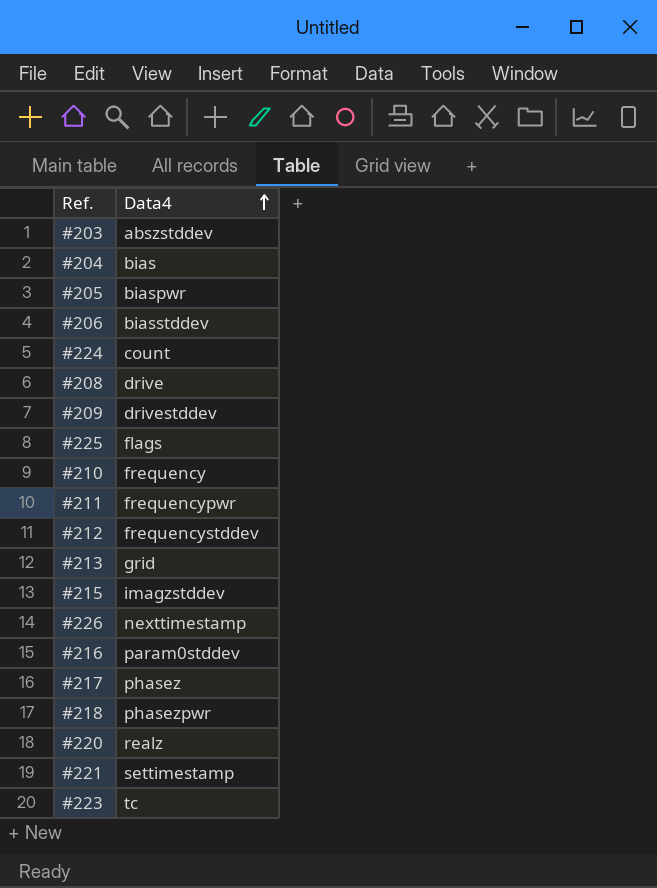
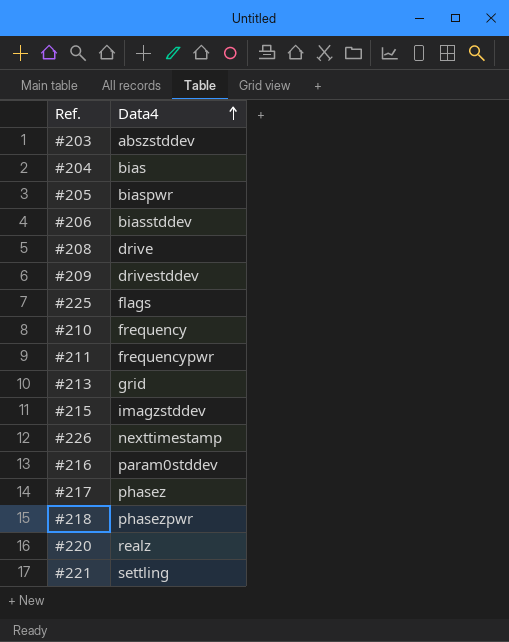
row #224: count -> none
row #212: frequencystddev -> none
row #223: tc -> none
#221 | Data4: settimestamp -> settling

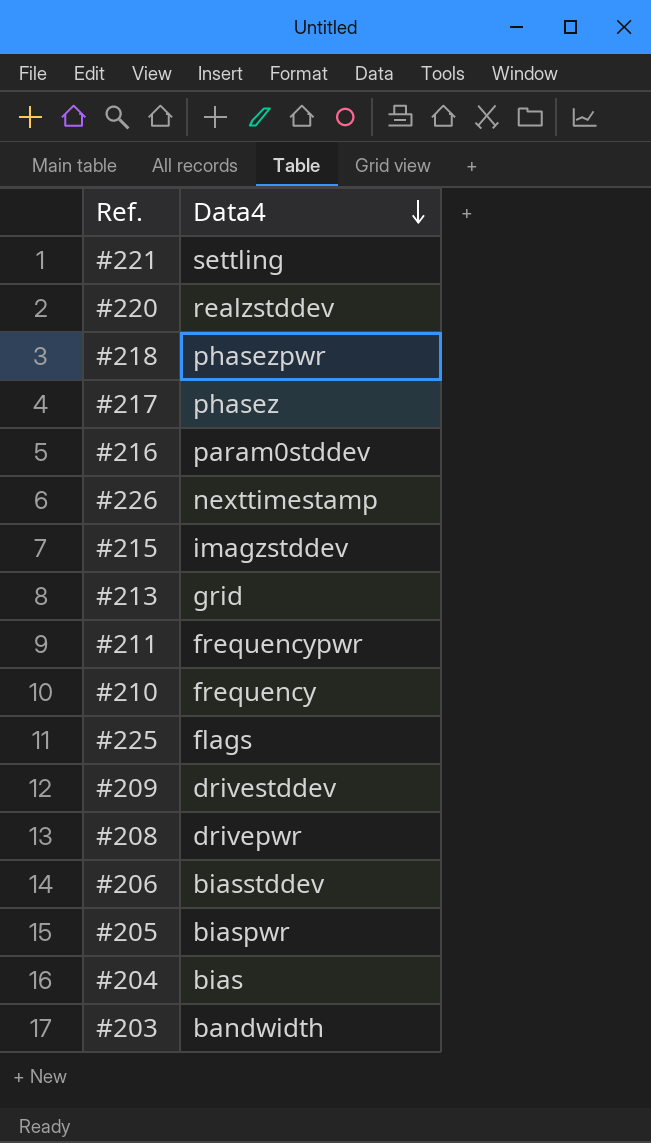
row order: Data4 ascending -> Data4 descending
#220 | Data4: realz -> realzstddev
#208 | Data4: drive -> drivepwr
#203 | Data4: abszstddev -> bandwidth

